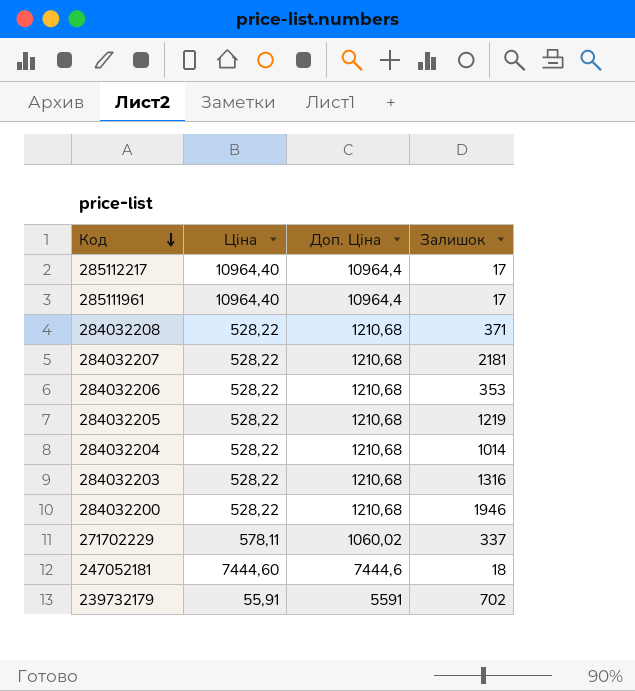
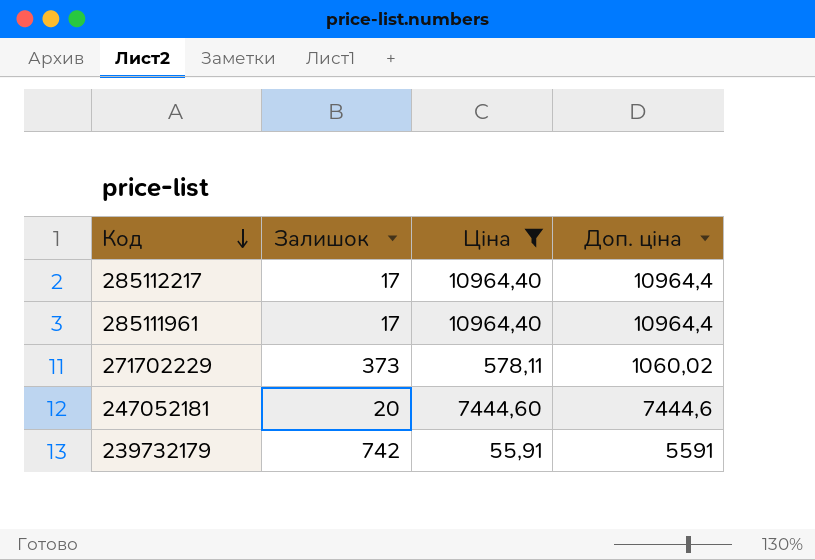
filter: none -> Ціна != 528,22
column Залишок | position: 4 -> 2
column name: Доп. Ціна -> Доп. ціна
271702229 | Залишок: 337 -> 373
247052181 | Залишок: 18 -> 20
239732179 | Залишок: 702 -> 742

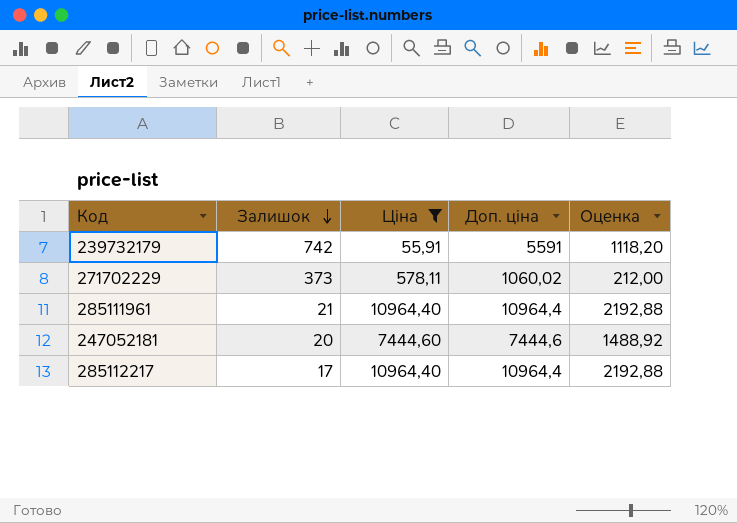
row order: Код descending -> Залишок descending
column Оценка | formula: none -> [Доп. ціна] * 0,2
285111961 | Залишок: 17 -> 21

